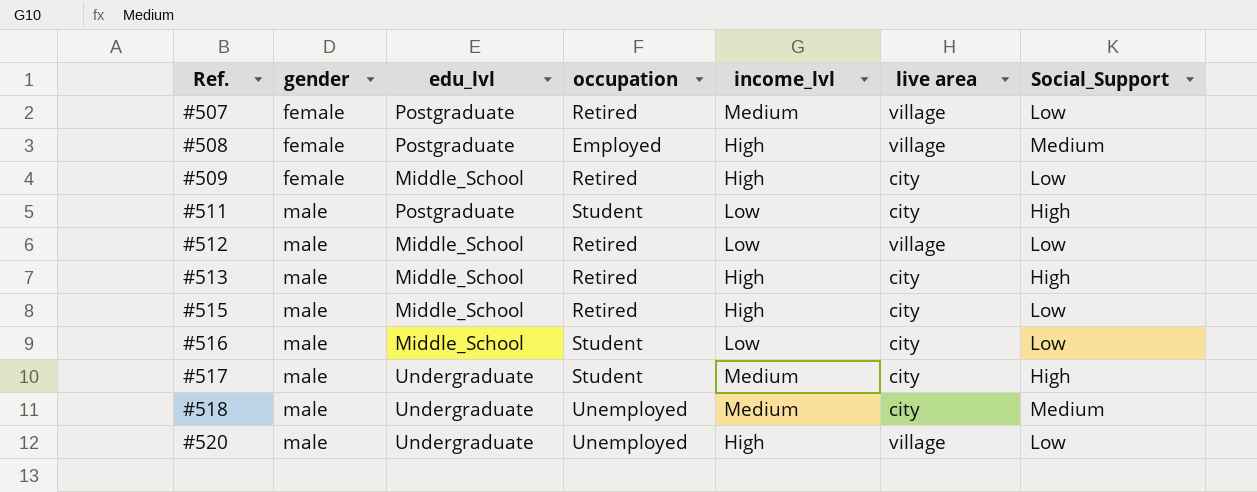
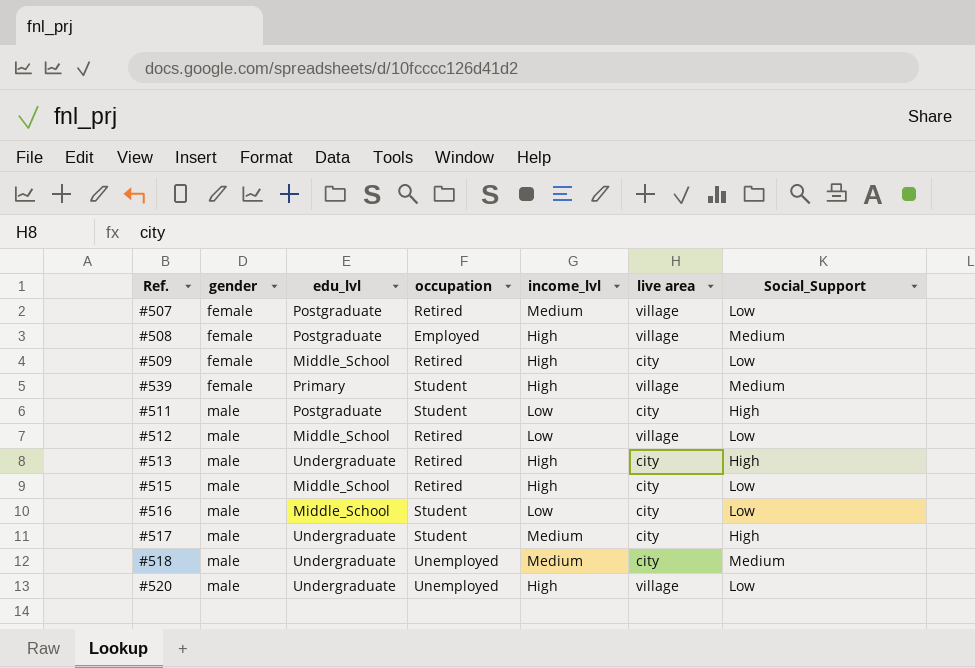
row #539: none -> female | Primary | Student | High | village | Medium
#513 | edu_lvl: Middle_School -> Undergraduate

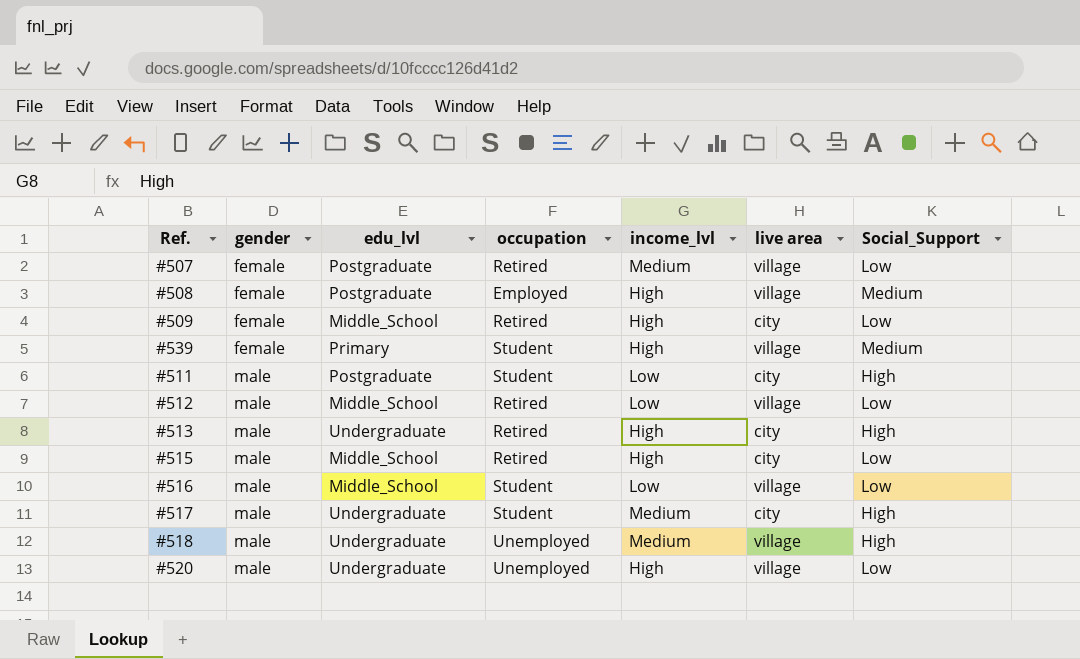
#516 | live area: city -> village
#518 | live area: city -> village
#518 | Social_Support: Medium -> High

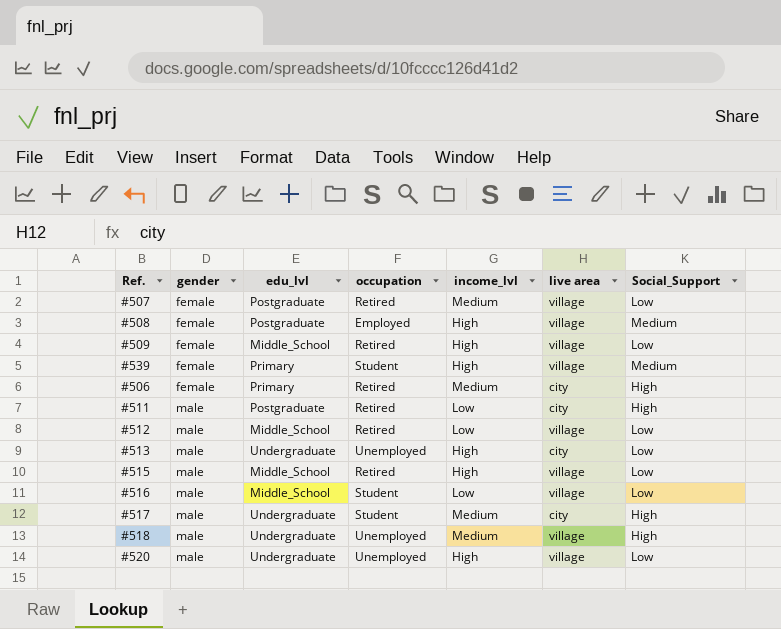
#509 | live area: city -> village
row #506: none -> female | Primary | Retired | Medium | city | High
#511 | occupation: Student -> Retired
#513 | occupation: Retired -> Unemployed
#513 | Social_Support: High -> Low
#515 | live area: city -> village

